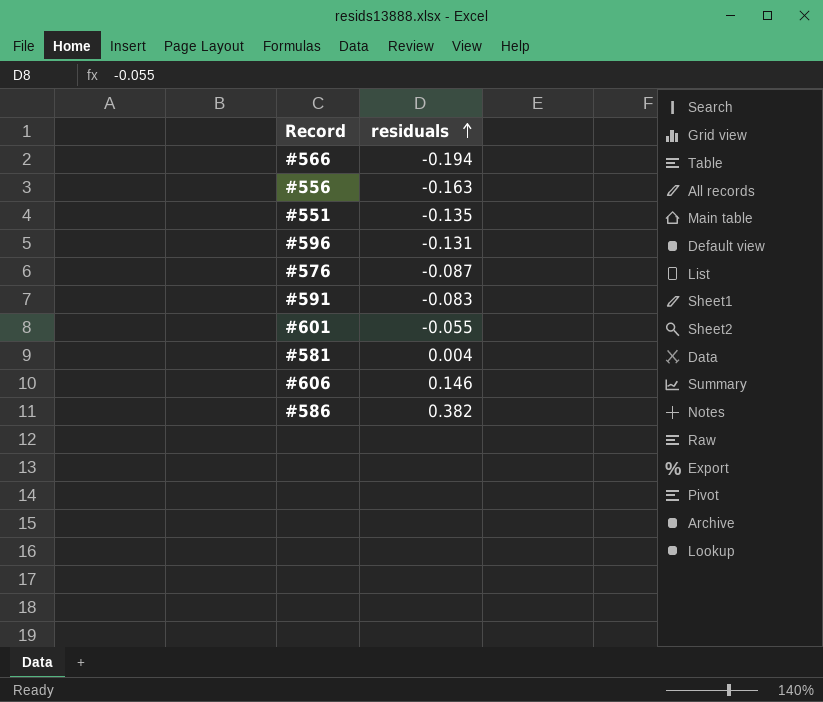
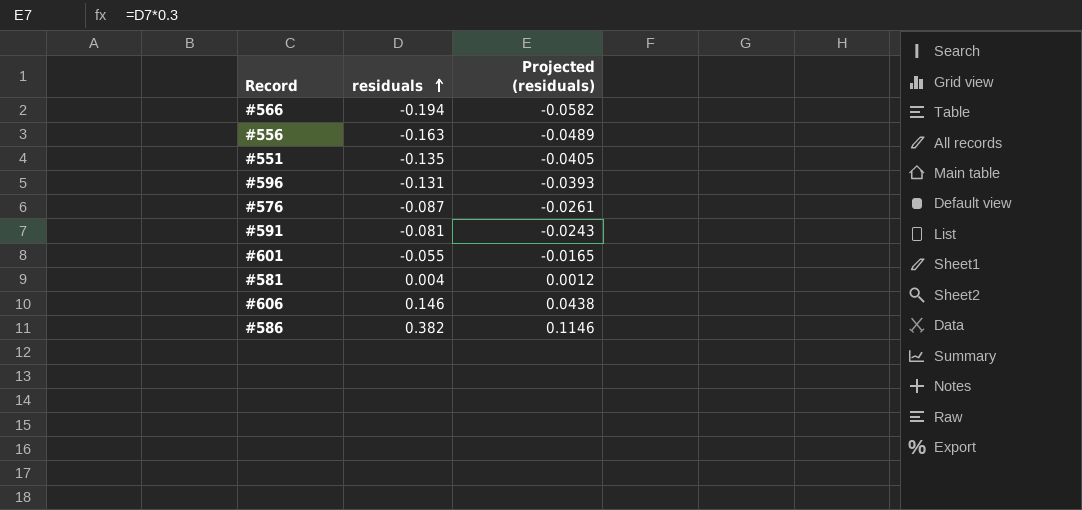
column Projected (residuals) | formula: none -> [residuals] * 0.3
#591 | residuals: -0.083 -> -0.081

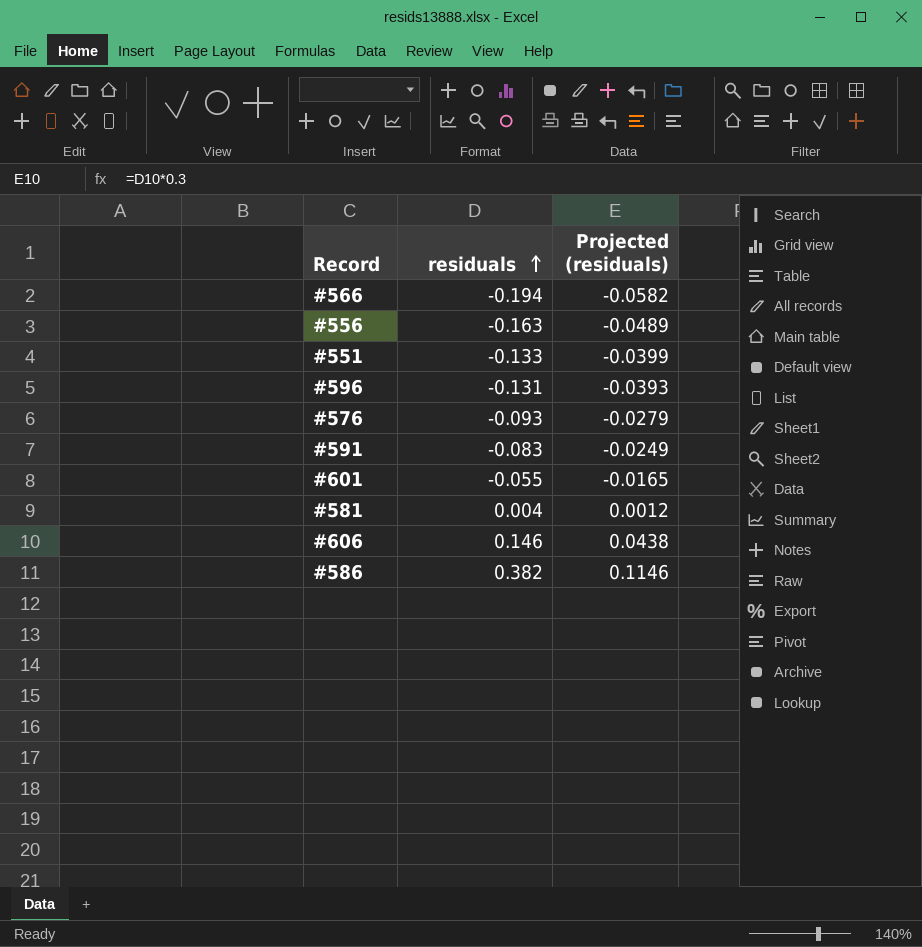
#551 | residuals: -0.135 -> -0.133
#551 | Projected (residuals): -0.0405 -> -0.0399
#576 | residuals: -0.087 -> -0.093
#576 | Projected (residuals): -0.0261 -> -0.0279
#591 | residuals: -0.081 -> -0.083
#591 | Projected (residuals): -0.0243 -> -0.0249

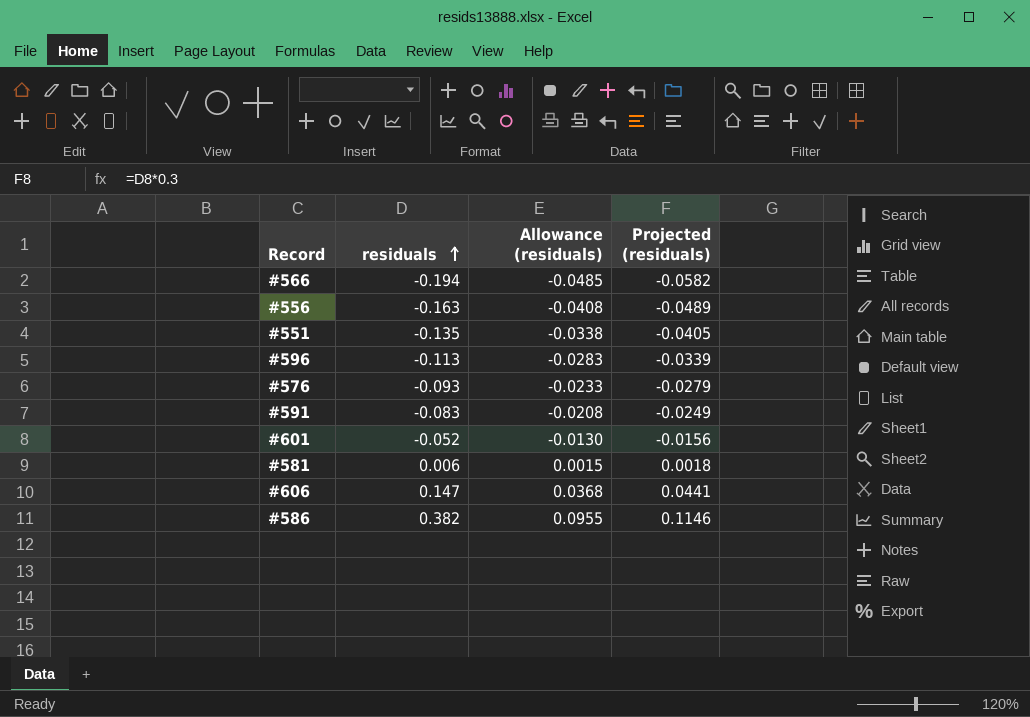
column Allowance (residuals) | formula: none -> [residuals] * 0.25
#551 | residuals: -0.133 -> -0.135
#551 | Projected (residuals): -0.0399 -> -0.0405
#596 | residuals: -0.131 -> -0.113
#596 | Projected (residuals): -0.0393 -> -0.0339
#601 | residuals: -0.055 -> -0.052
#601 | Projected (residuals): -0.0165 -> -0.0156
#581 | residuals: 0.004 -> 0.006
#581 | Projected (residuals): 0.0012 -> 0.0018
#606 | residuals: 0.146 -> 0.147
#606 | Projected (residuals): 0.0438 -> 0.0441

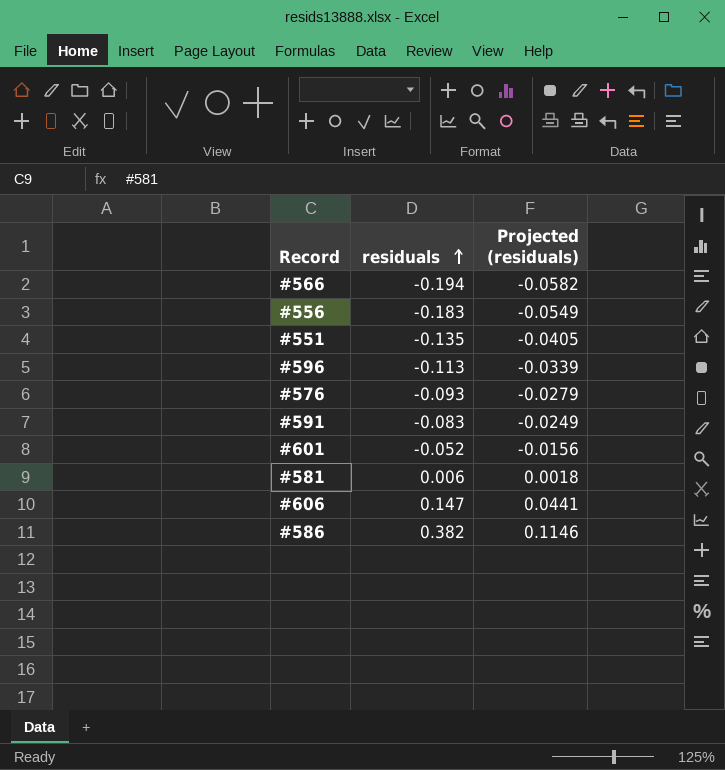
column Allowance (residuals) | formula: [residuals] * 0.25 -> none
#556 | residuals: -0.163 -> -0.183
#556 | Projected (residuals): -0.0489 -> -0.0549

